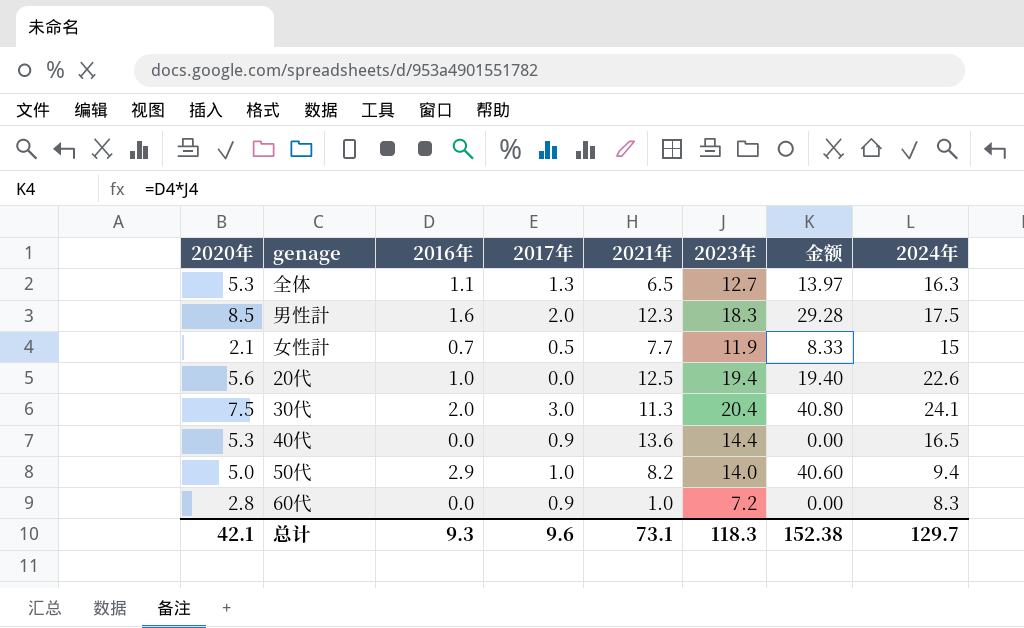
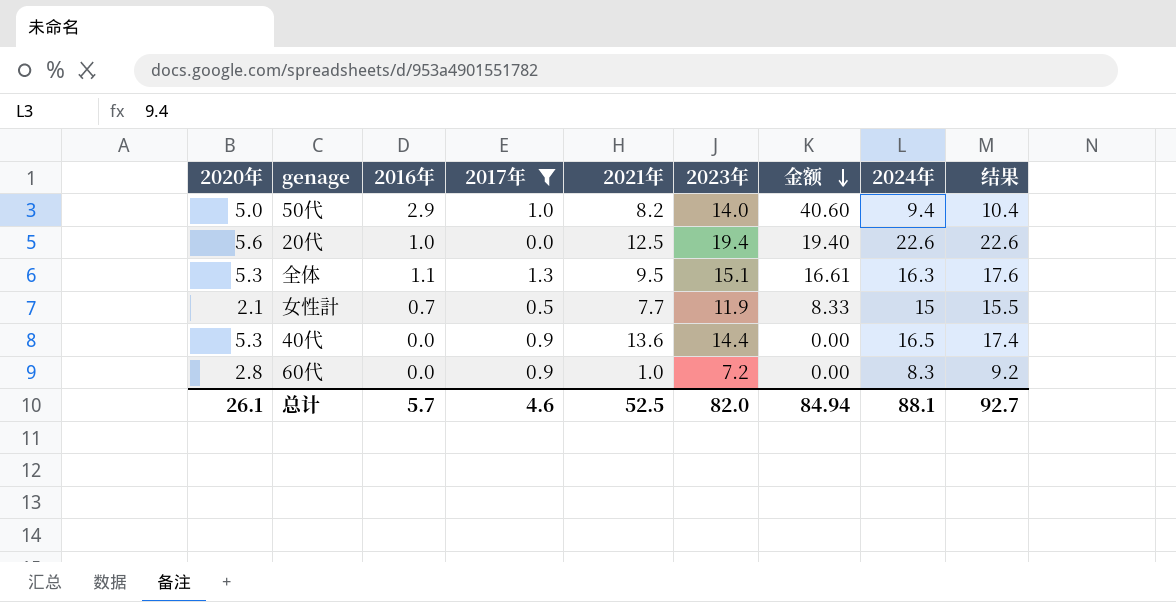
filter: none -> 2017年 <= 1.3
row order: none -> 金额 descending
column 结果 | formula: none -> [2017年] + [2024年]
全体 | 2021年: 6.5 -> 9.5
全体 | 2023年: 12.7 -> 15.1
全体 | 金额: 13.97 -> 16.61
总计 | 2020年: 42.1 -> 26.1
总计 | 2016年: 9.3 -> 5.7
总计 | 2017年: 9.6 -> 4.6
总计 | 2021年: 73.1 -> 52.5
总计 | 2023年: 118.3 -> 82.0
总计 | 金额: 152.38 -> 84.94
总计 | 2024年: 129.7 -> 88.1

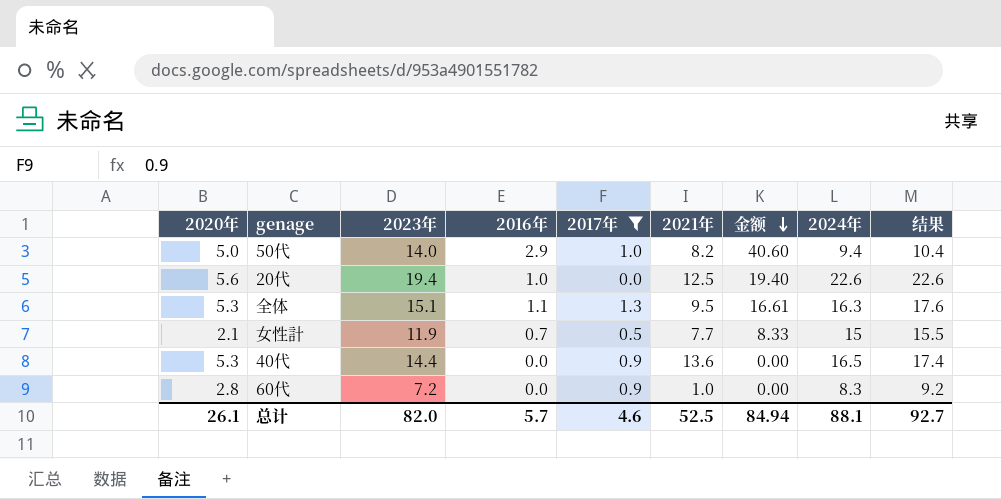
column 2023年 | position: 6 -> 3

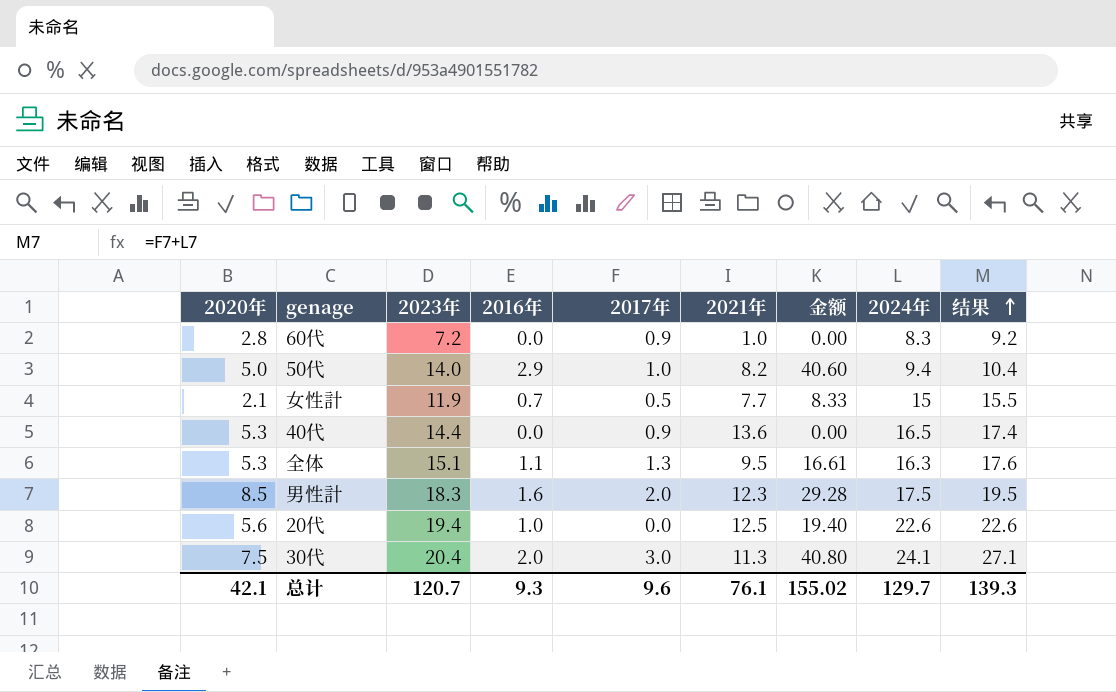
filter: 2017年 <= 1.3 -> none
row order: 金额 descending -> 结果 ascending
总计 | 2020年: 26.1 -> 42.1
总计 | 2023年: 82.0 -> 120.7
总计 | 2016年: 5.7 -> 9.3
总计 | 2017年: 4.6 -> 9.6
总计 | 2021年: 52.5 -> 76.1
总计 | 金额: 84.94 -> 155.02
总计 | 2024年: 88.1 -> 129.7
总计 | 结果: 92.7 -> 139.3

